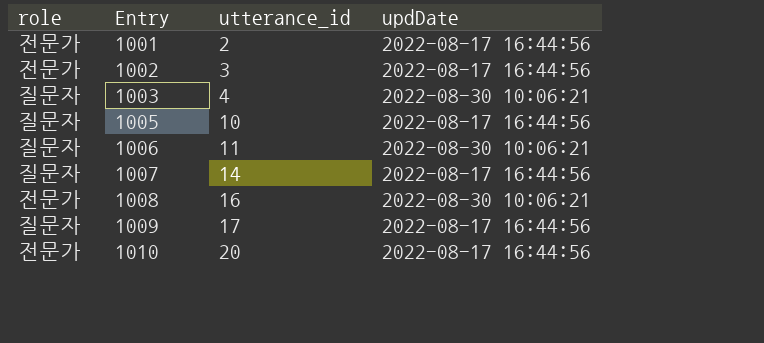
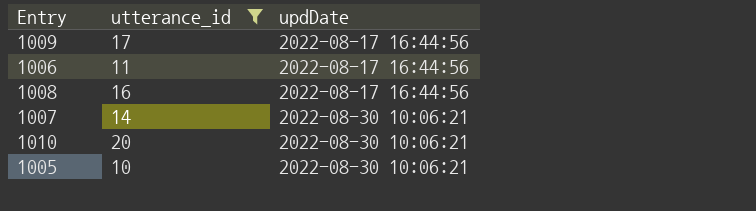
filter: none -> utterance_id >= 10
row order: Entry ascending -> updDate ascending
column role | position: 1 -> none
1006 | updDate: 2022-08-30 10:06:21 -> 2022-08-17 16:44:56
1008 | updDate: 2022-08-30 10:06:21 -> 2022-08-17 16:44:56
1007 | updDate: 2022-08-17 16:44:56 -> 2022-08-30 10:06:21
1010 | updDate: 2022-08-17 16:44:56 -> 2022-08-30 10:06:21
1005 | updDate: 2022-08-17 16:44:56 -> 2022-08-30 10:06:21

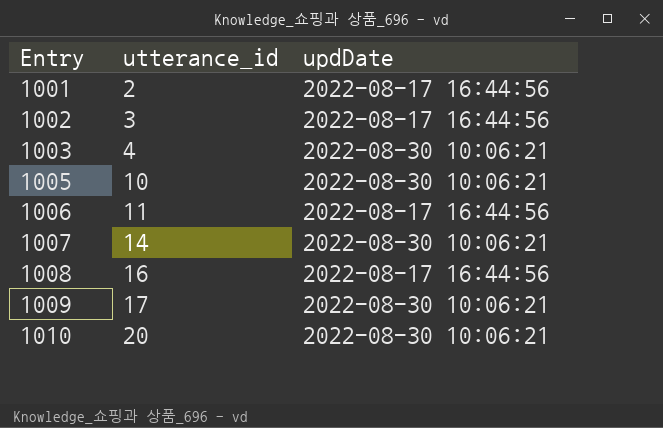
filter: utterance_id >= 10 -> none
row order: updDate ascending -> Entry ascending
1009 | updDate: 2022-08-17 16:44:56 -> 2022-08-30 10:06:21

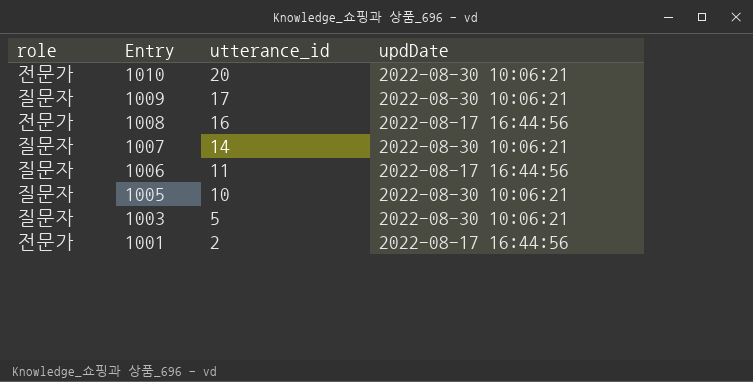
row order: Entry ascending -> Entry descending
column role | position: none -> 1
row 1002: 3 | 2022-08-17 16:44:56 -> none
1003 | utterance_id: 4 -> 5

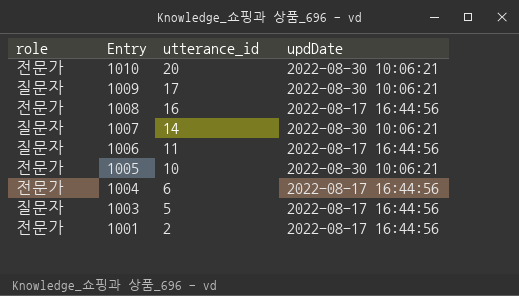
1005 | role: 질문자 -> 전문가
row 1004: none -> 전문가 | 6 | 2022-08-17 16:44:56
1003 | updDate: 2022-08-30 10:06:21 -> 2022-08-17 16:44:56

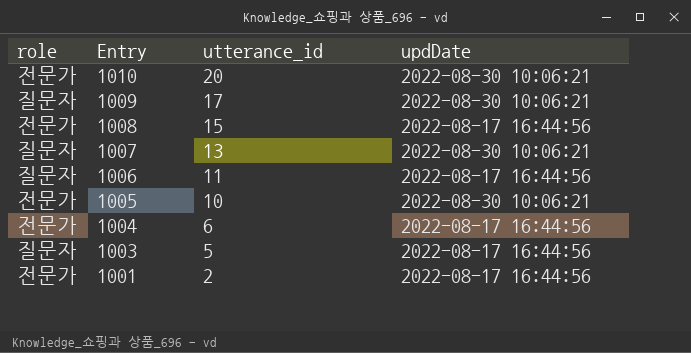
1008 | utterance_id: 16 -> 15
1007 | utterance_id: 14 -> 13

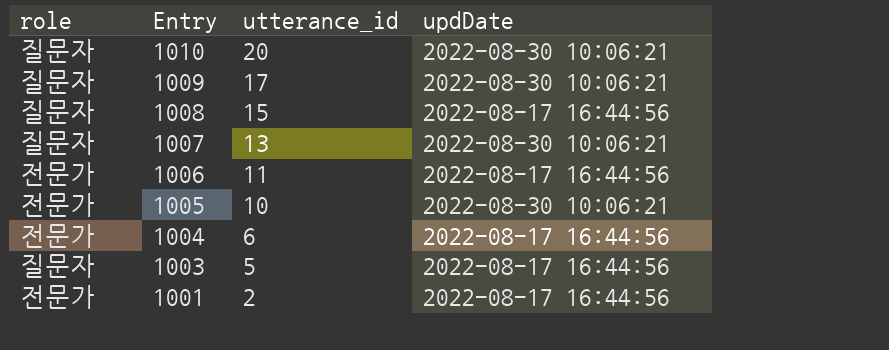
1010 | role: 전문가 -> 질문자
1008 | role: 전문가 -> 질문자
1006 | role: 질문자 -> 전문가

